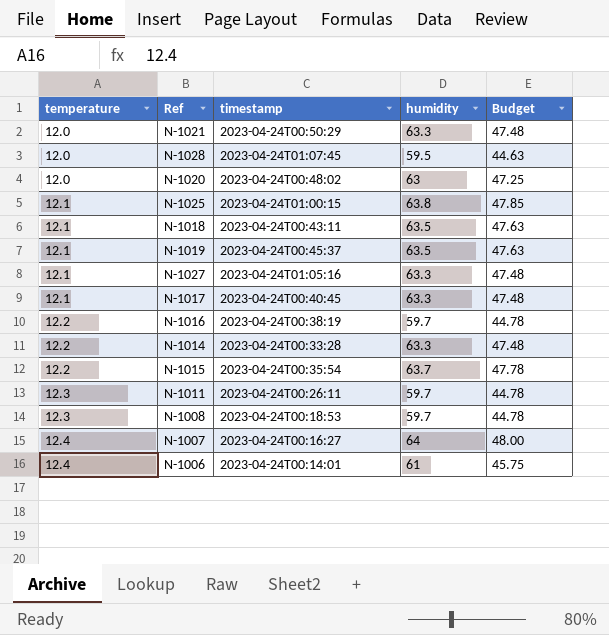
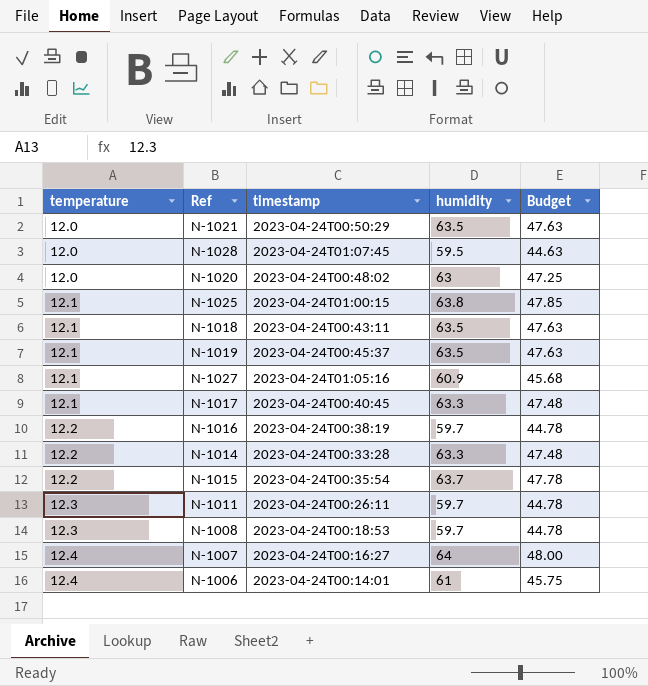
N-1021 | humidity: 63.3 -> 63.5
N-1021 | Budget: 47.48 -> 47.63
N-1027 | humidity: 63.3 -> 60.9
N-1027 | Budget: 47.48 -> 45.68

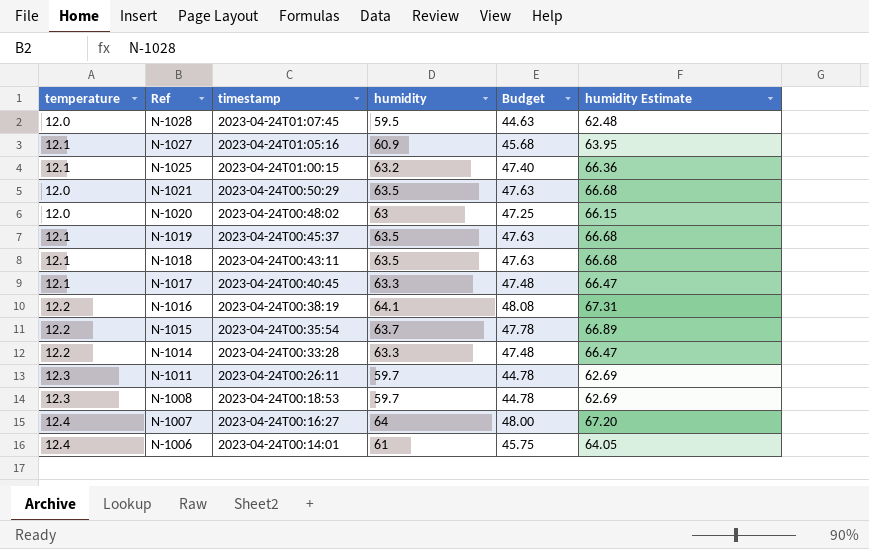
row order: temperature ascending -> Ref descending
column humidity Estimate | formula: none -> [humidity] * 1.05
N-1025 | humidity: 63.8 -> 63.2
N-1025 | Budget: 47.85 -> 47.40
N-1016 | humidity: 59.7 -> 64.1
N-1016 | Budget: 44.78 -> 48.08

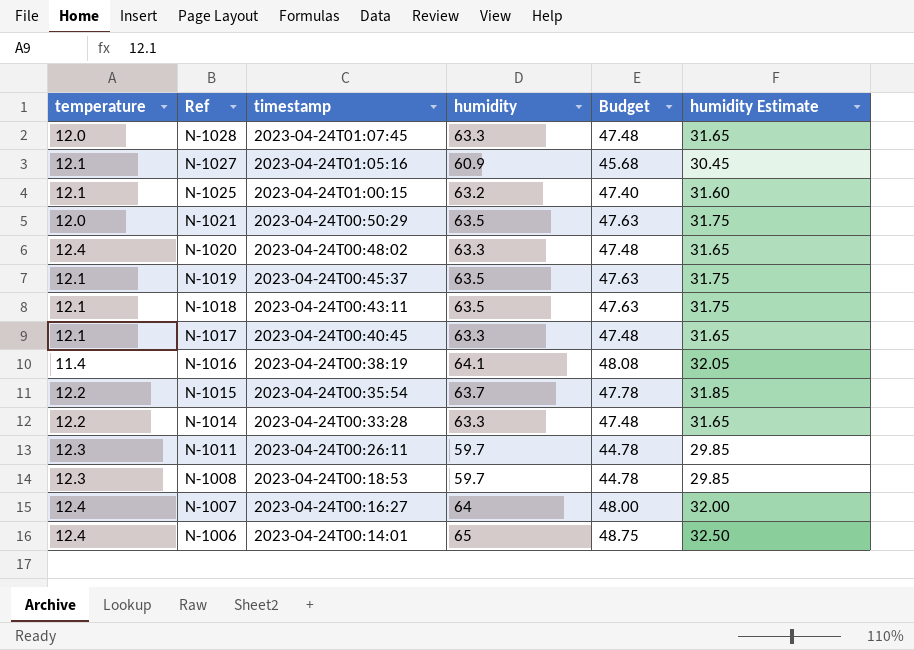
column humidity Estimate | formula: [humidity] * 1.05 -> [humidity] * 0.5
N-1028 | humidity: 59.5 -> 63.3
N-1028 | Budget: 44.63 -> 47.48
N-1020 | temperature: 12.0 -> 12.4
N-1020 | humidity: 63 -> 63.3
N-1020 | Budget: 47.25 -> 47.48
N-1016 | temperature: 12.2 -> 11.4
N-1006 | humidity: 61 -> 65
N-1006 | Budget: 45.75 -> 48.75

